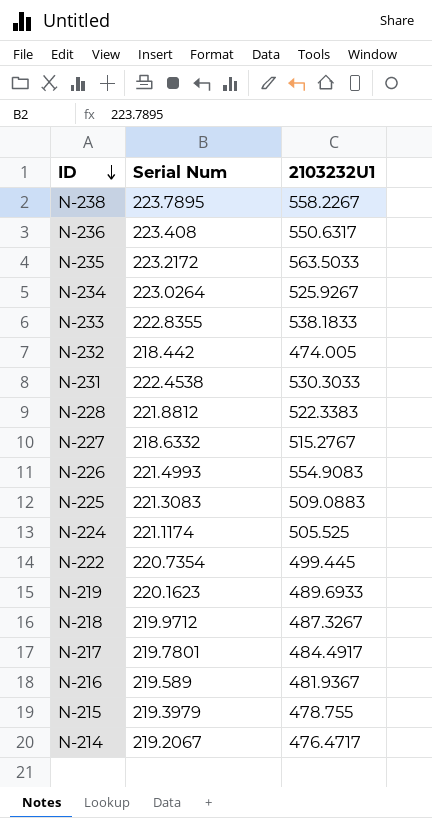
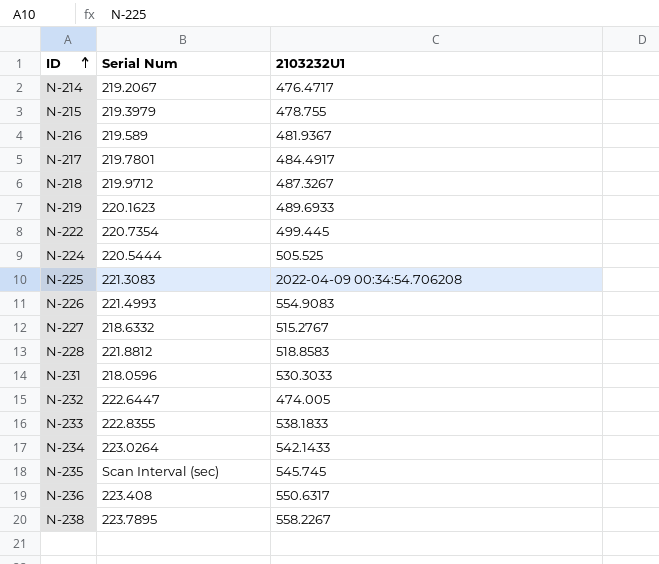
row order: ID descending -> ID ascending
N-224 | Serial Num: 221.1174 -> 220.5444
N-225 | 2103232U1: 509.0883 -> 2022-04-09 00:34:54.706208
N-228 | 2103232U1: 522.3383 -> 518.8583
N-231 | Serial Num: 222.4538 -> 218.0596
N-232 | Serial Num: 218.442 -> 222.6447
N-234 | 2103232U1: 525.9267 -> 542.1433
N-235 | Serial Num: 223.2172 -> Scan Interval (sec)
N-235 | 2103232U1: 563.5033 -> 545.745

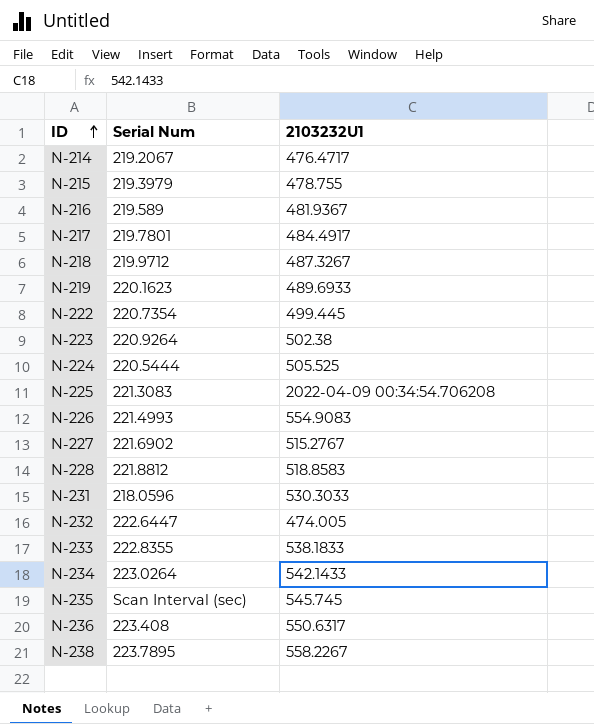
row N-223: none -> 220.9264 | 502.38
N-227 | Serial Num: 218.6332 -> 221.6902

